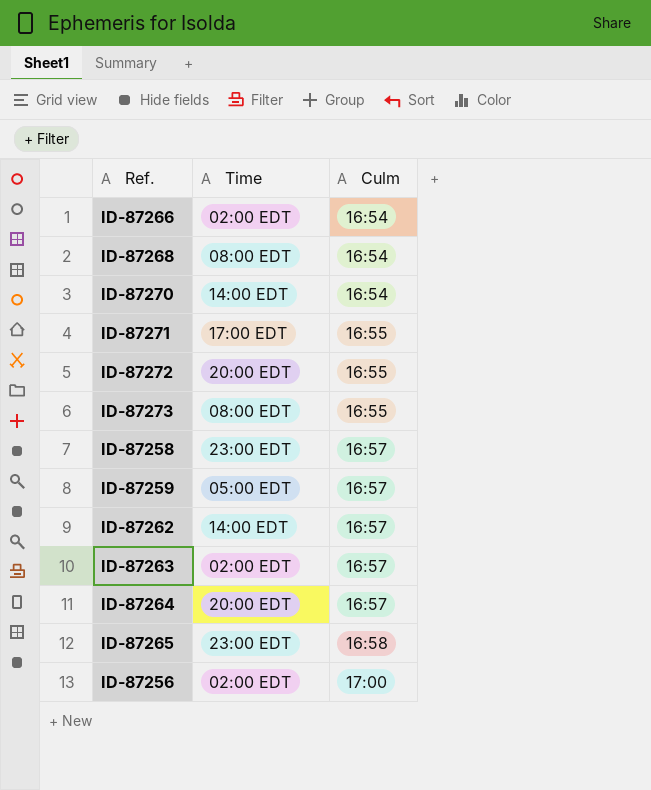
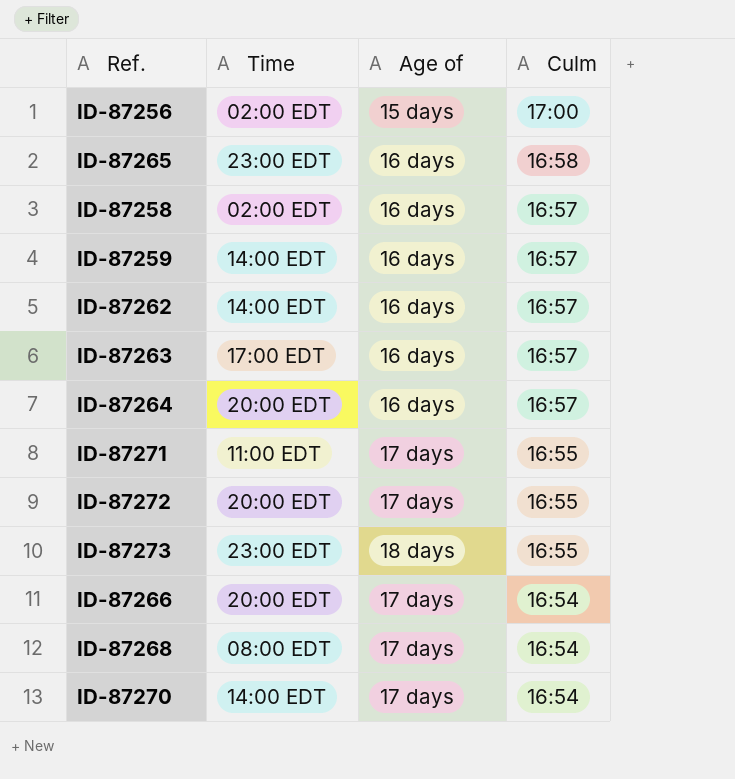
row order: Culm ascending -> Culm descending
column Age of | position: none -> 3
ID-87258 | Time: 23:00 EDT -> 02:00 EDT
ID-87259 | Time: 05:00 EDT -> 14:00 EDT
ID-87263 | Time: 02:00 EDT -> 17:00 EDT
ID-87271 | Time: 17:00 EDT -> 11:00 EDT
ID-87273 | Time: 08:00 EDT -> 23:00 EDT
ID-87266 | Time: 02:00 EDT -> 20:00 EDT

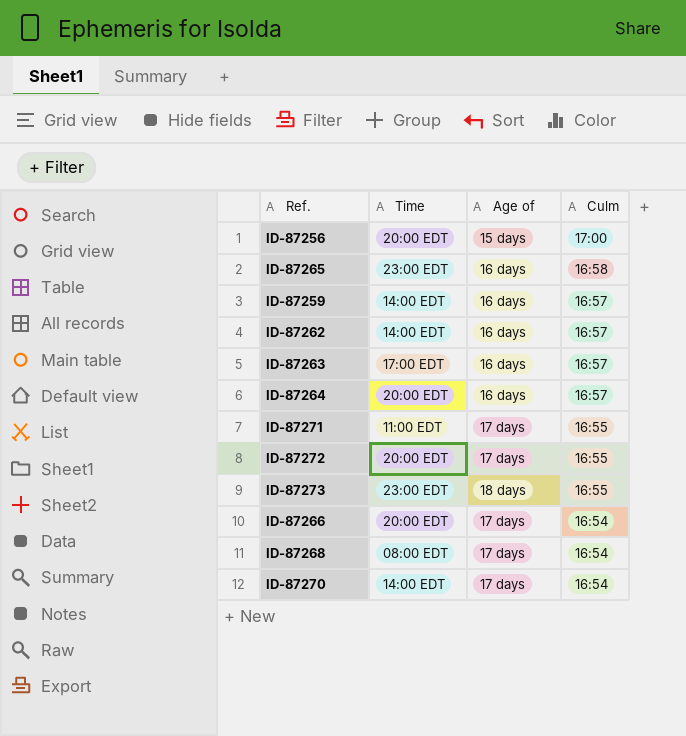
row ID-87258: 02:00 EDT | 16 days | 16:57 -> none
ID-87256 | Time: 02:00 EDT -> 20:00 EDT

